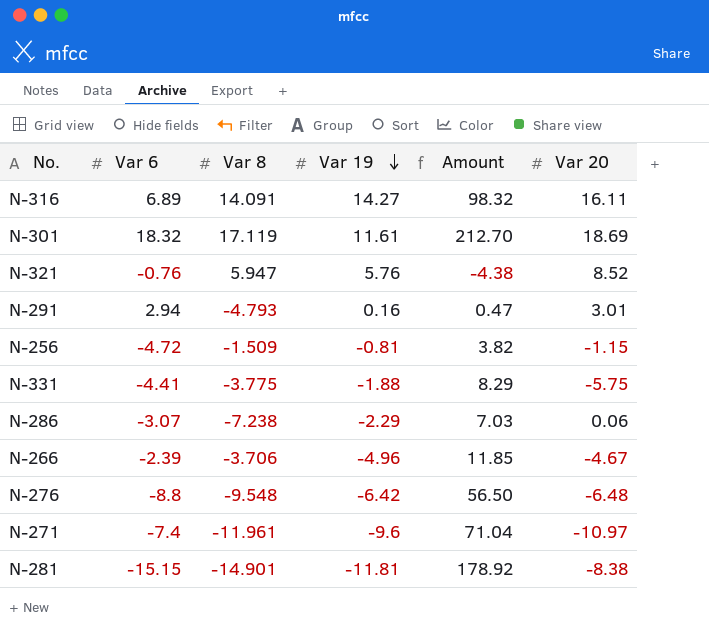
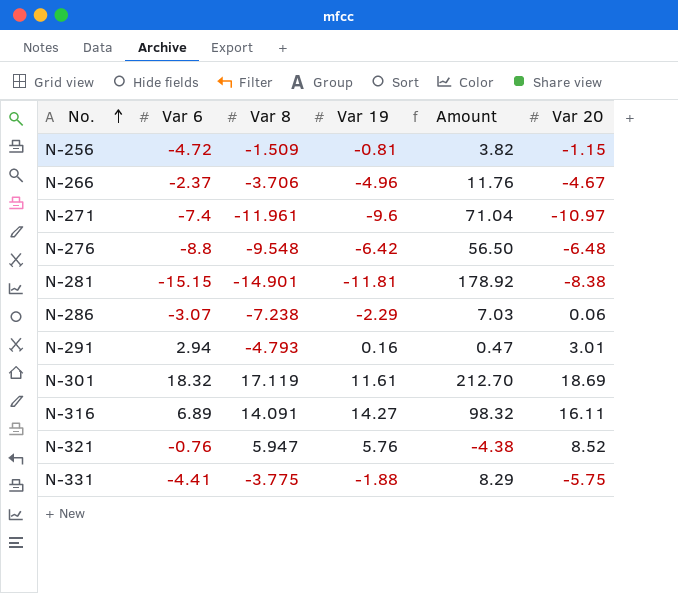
row order: Var 19 descending -> No. ascending
N-266 | Var 6: -2.39 -> -2.37
N-266 | Amount: 11.85 -> 11.76

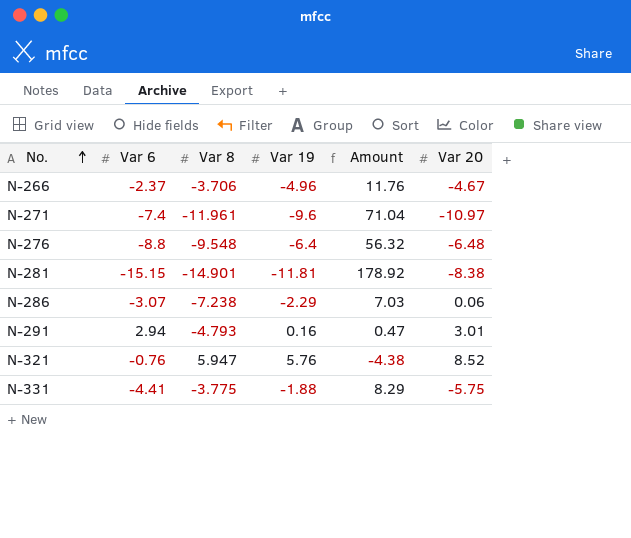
row N-256: -4.72 | -1.509 | -0.81 | 3.82 | -1.15 -> none
row N-301: 18.32 | 17.119 | 11.61 | 212.70 | 18.69 -> none
row N-316: 6.89 | 14.091 | 14.27 | 98.32 | 16.11 -> none
N-276 | Var 19: -6.42 -> -6.4
N-276 | Amount: 56.50 -> 56.32

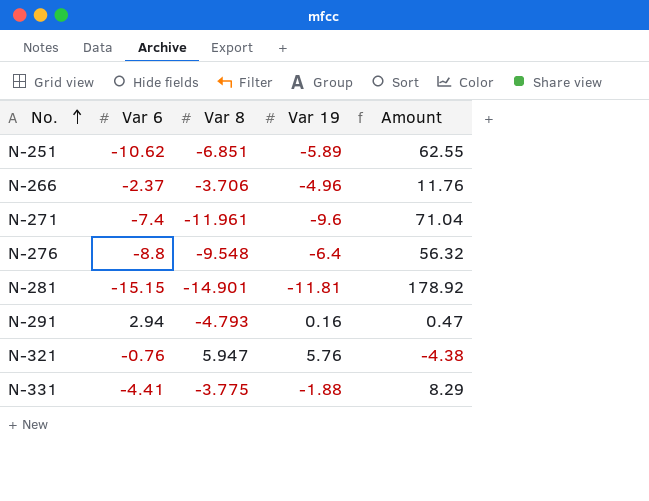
column Var 20 | position: 6 -> none
row N-286: -3.07 | -7.238 | -2.29 | 7.03 | 0.06 -> none
row N-251: none -> -10.62 | -6.851 | -5.89 | 62.55

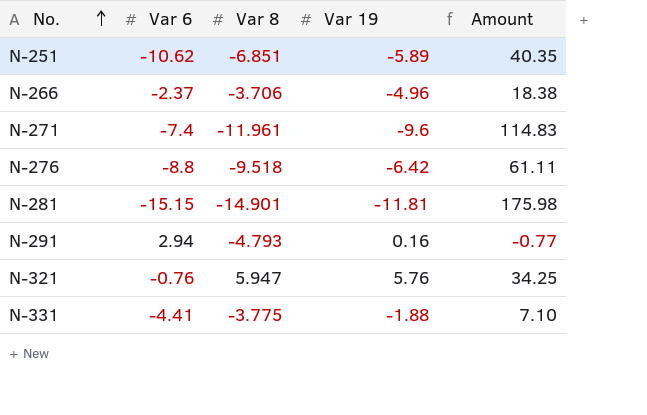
column Amount | formula: [Var 6] * [Var 19] -> [Var 8] * [Var 19]
N-276 | Var 8: -9.548 -> -9.518
N-276 | Var 19: -6.4 -> -6.42

